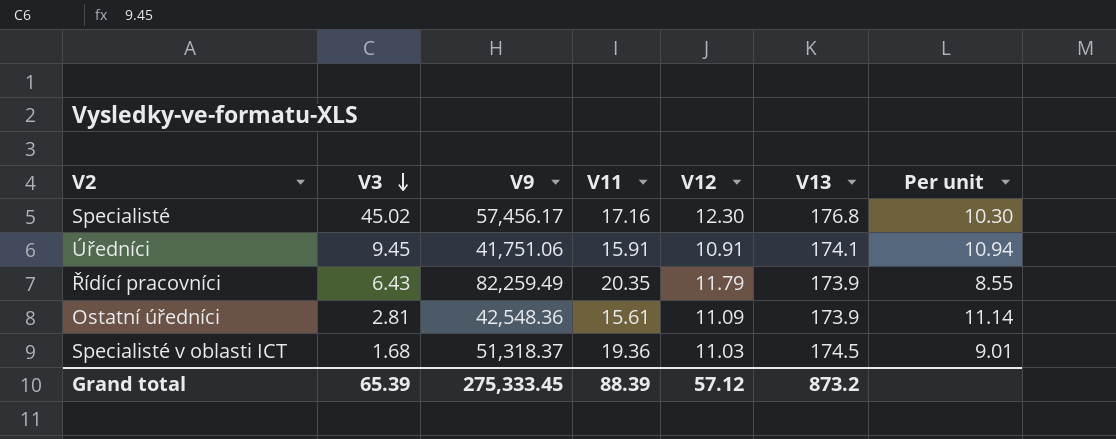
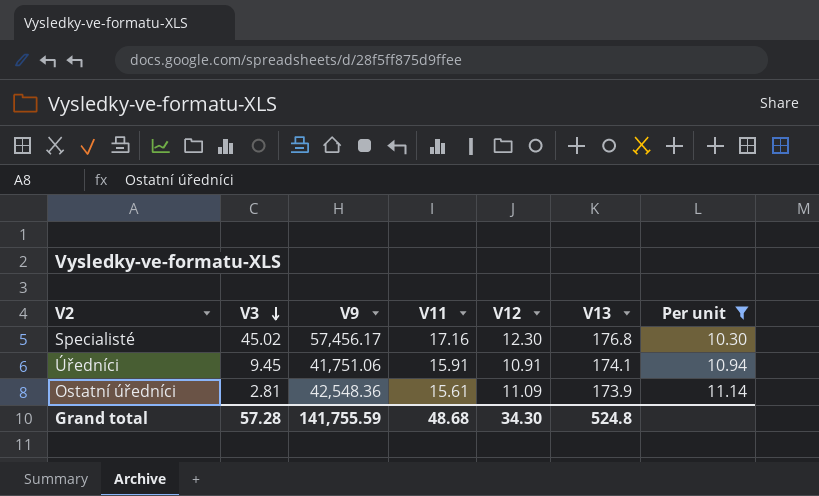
filter: none -> Per unit >= 10.30
Grand total | V3: 65.39 -> 57.28
Grand total | V9: 275,333.45 -> 141,755.59
Grand total | V11: 88.39 -> 48.68
Grand total | V12: 57.12 -> 34.30
Grand total | V13: 873.2 -> 524.8

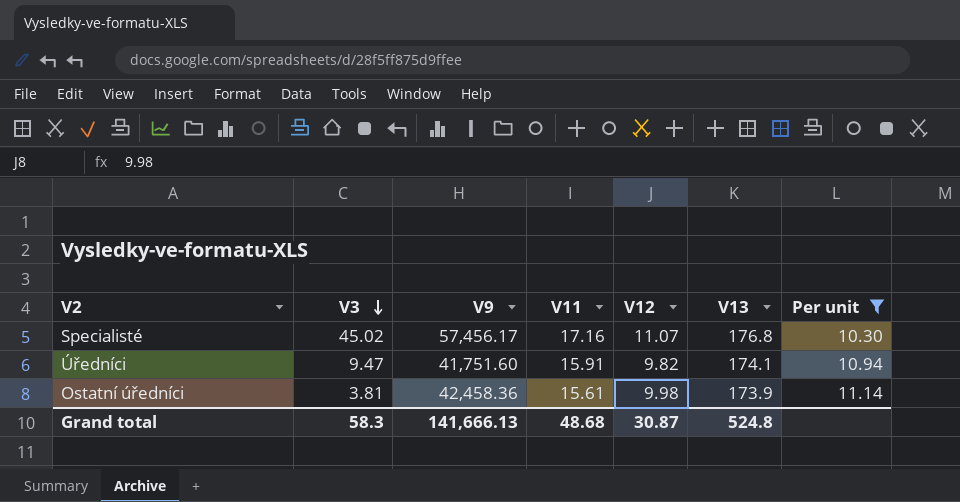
Specialisté | V12: 12.30 -> 11.07
Úředníci | V3: 9.45 -> 9.47
Úředníci | V9: 41,751.06 -> 41,751.60
Úředníci | V12: 10.91 -> 9.82
Ostatní úředníci | V3: 2.81 -> 3.81
Ostatní úředníci | V9: 42,548.36 -> 42,458.36
Ostatní úředníci | V12: 11.09 -> 9.98
Grand total | V3: 57.28 -> 58.3
Grand total | V9: 141,755.59 -> 141,666.13
Grand total | V12: 34.30 -> 30.87

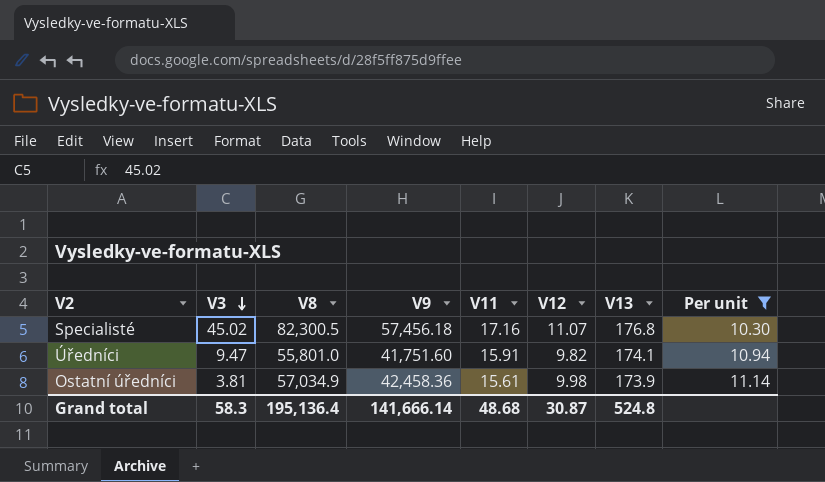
column V8 | position: none -> 3
Specialisté | V9: 57,456.17 -> 57,456.18
Grand total | V9: 141,666.13 -> 141,666.14

